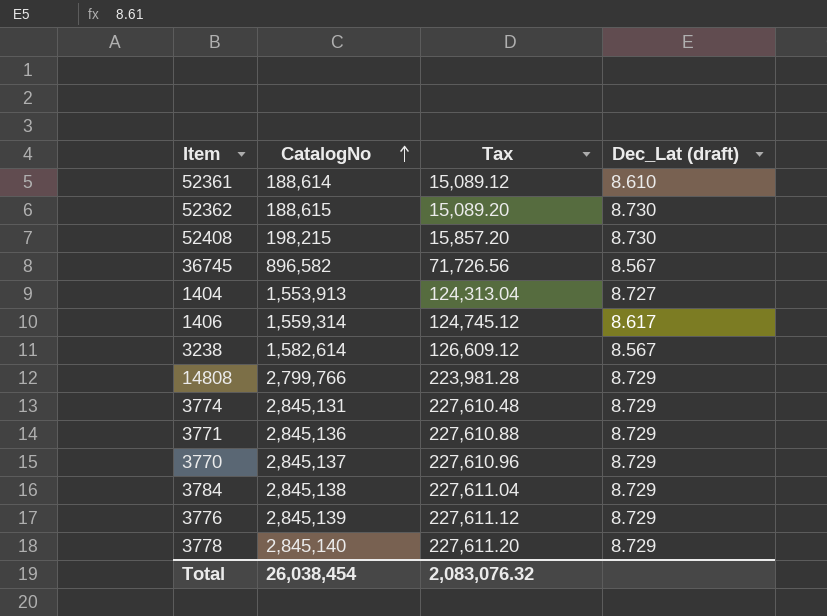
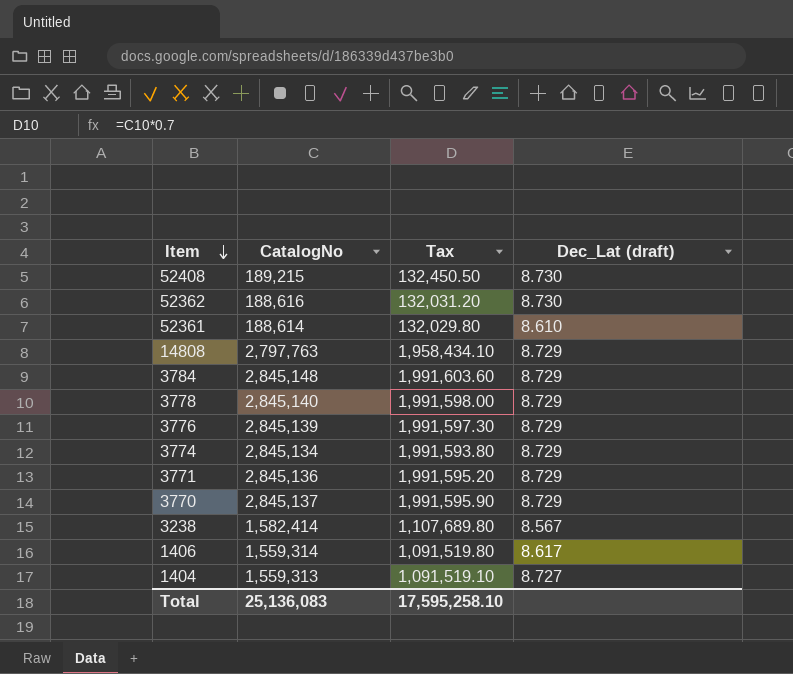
row order: CatalogNo ascending -> Item descending
column Tax | formula: [CatalogNo] * 0.08 -> [CatalogNo] * 0.7
row 36745: 896,582 | 71,726.56 | 8.567 -> none
52408 | CatalogNo: 198,215 -> 189,215
52362 | CatalogNo: 188,615 -> 188,616
14808 | CatalogNo: 2,799,766 -> 2,797,763
3784 | CatalogNo: 2,845,138 -> 2,845,148
3774 | CatalogNo: 2,845,131 -> 2,845,134
3238 | CatalogNo: 1,582,614 -> 1,582,414
1404 | CatalogNo: 1,553,913 -> 1,559,313
Total | CatalogNo: 26,038,454 -> 25,136,083
Total | Tax: 2,083,076.32 -> 17,595,258.10

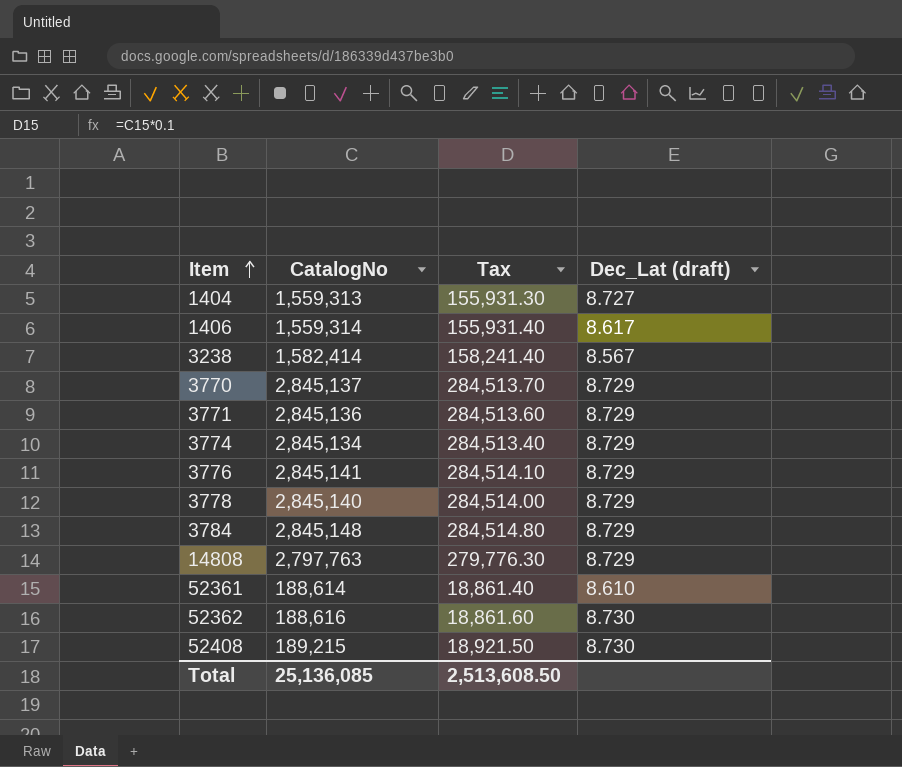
row order: Item descending -> Item ascending
column Tax | formula: [CatalogNo] * 0.7 -> [CatalogNo] * 0.1
3776 | CatalogNo: 2,845,139 -> 2,845,141
Total | CatalogNo: 25,136,083 -> 25,136,085
Total | Tax: 17,595,258.10 -> 2,513,608.50

